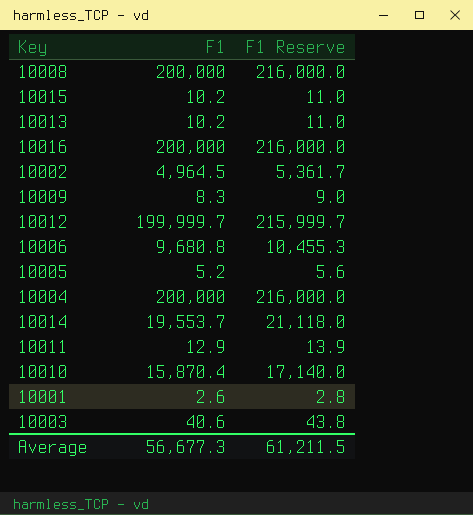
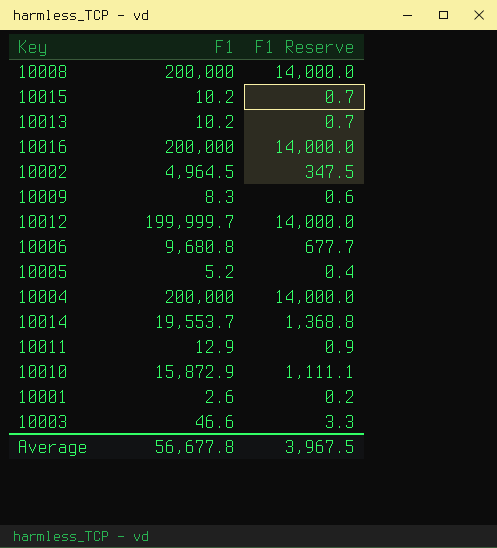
column F1 Reserve | formula: [F1] * 1.08 -> [F1] * 0.07
10010 | F1: 15,870.4 -> 15,872.9
10003 | F1: 40.6 -> 46.6
Average | F1: 56,677.3 -> 56,677.8
Average | F1 Reserve: 61,211.5 -> 3,967.5

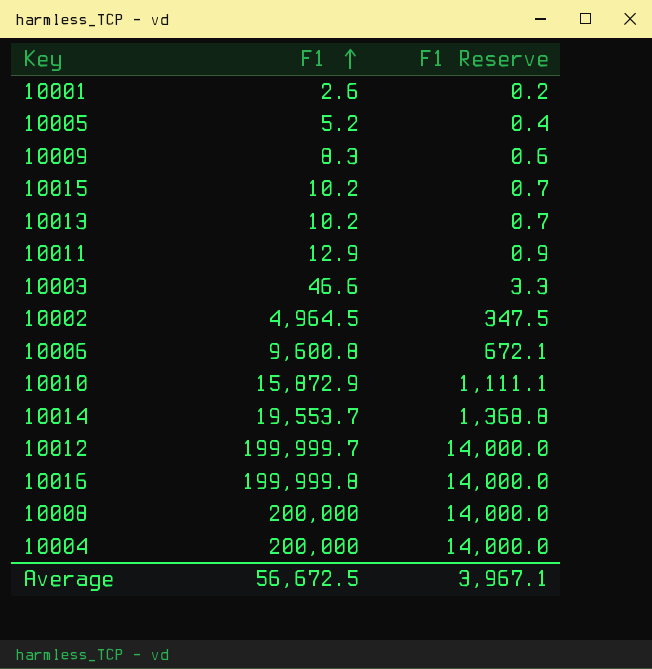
row order: none -> F1 ascending
10006 | F1: 9,680.8 -> 9,600.8
10006 | F1 Reserve: 677.7 -> 672.1
10016 | F1: 200,000 -> 199,999.8
Average | F1: 56,677.8 -> 56,672.5
Average | F1 Reserve: 3,967.5 -> 3,967.1

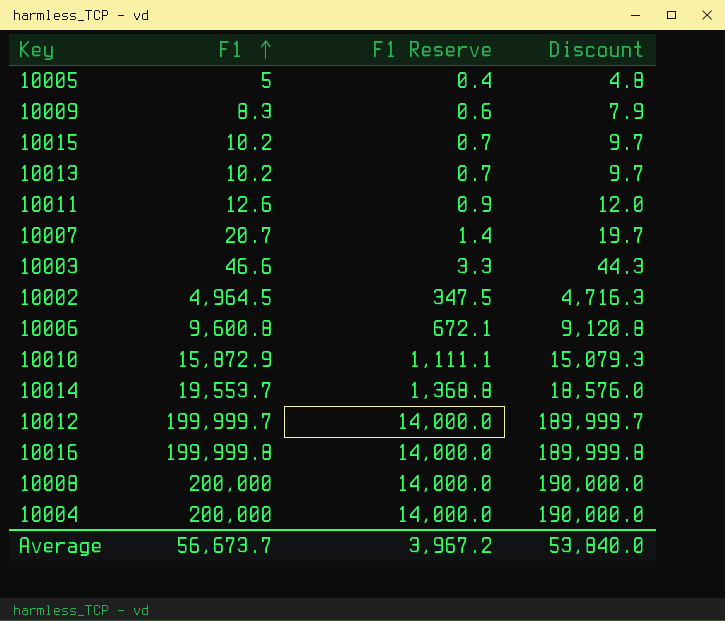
column Discount | formula: none -> [F1] * 0.95
row 10001: 2.6 | 0.2 -> none
10005 | F1: 5.2 -> 5
10011 | F1: 12.9 -> 12.6
row 10007: none -> 20.7 | 1.4 | 19.7
Average | F1: 56,672.5 -> 56,673.7
Average | F1 Reserve: 3,967.1 -> 3,967.2

